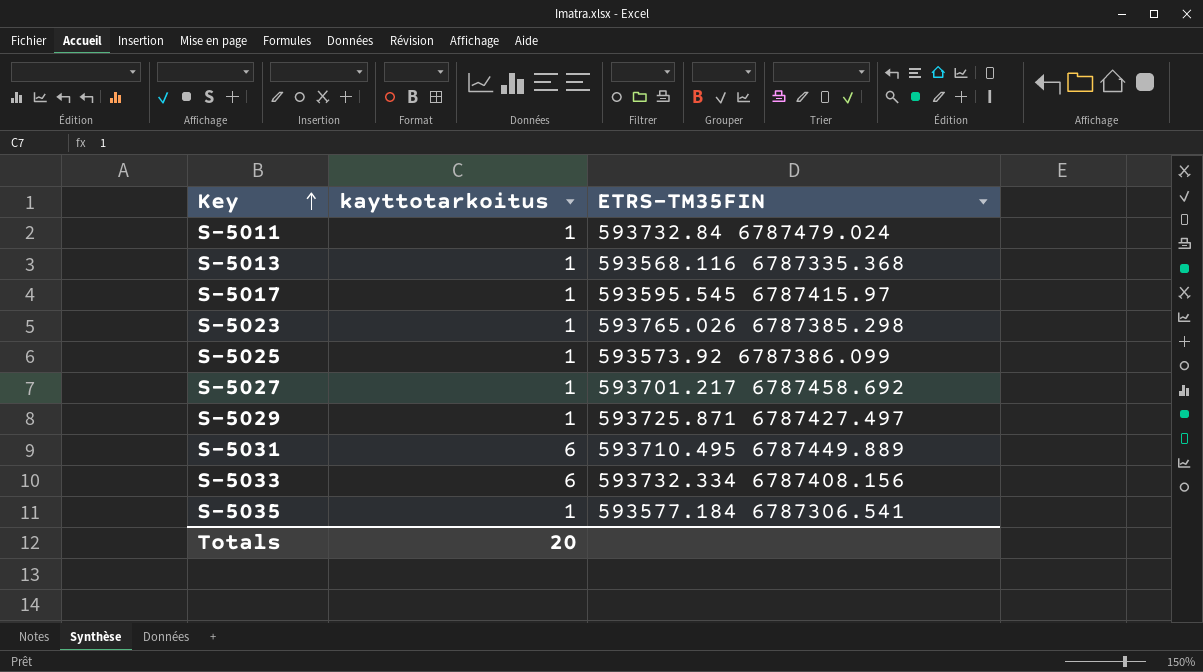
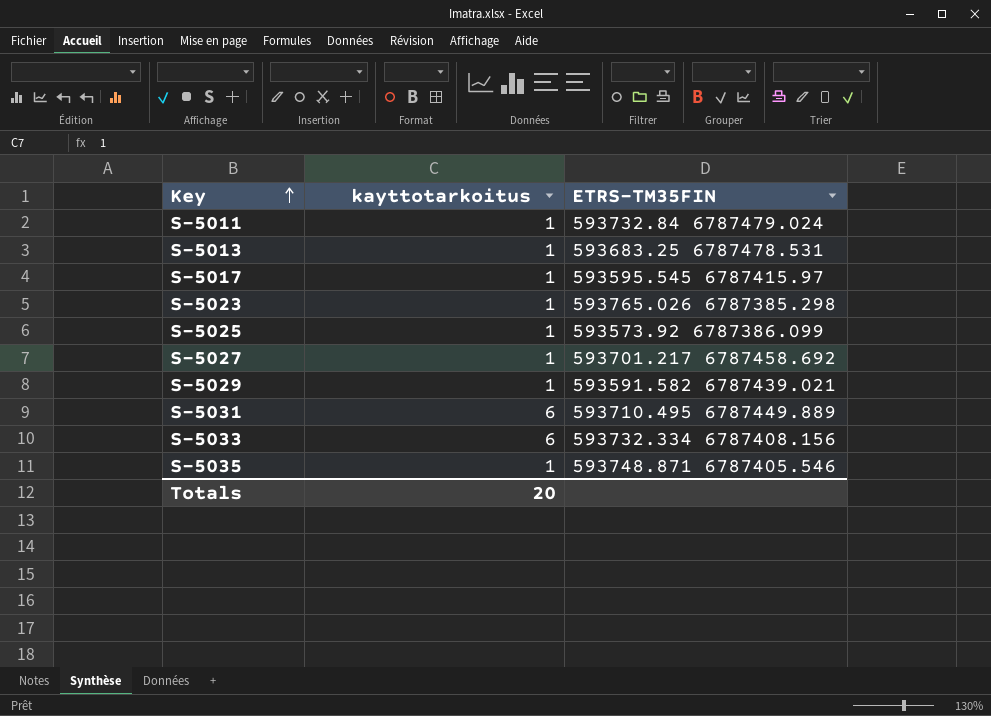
S-5013 | ETRS-TM35FIN: 593568.116 6787335.368 -> 593683.25 6787478.531
S-5029 | ETRS-TM35FIN: 593725.871 6787427.497 -> 593591.582 6787439.021
S-5035 | ETRS-TM35FIN: 593577.184 6787306.541 -> 593748.871 6787405.546

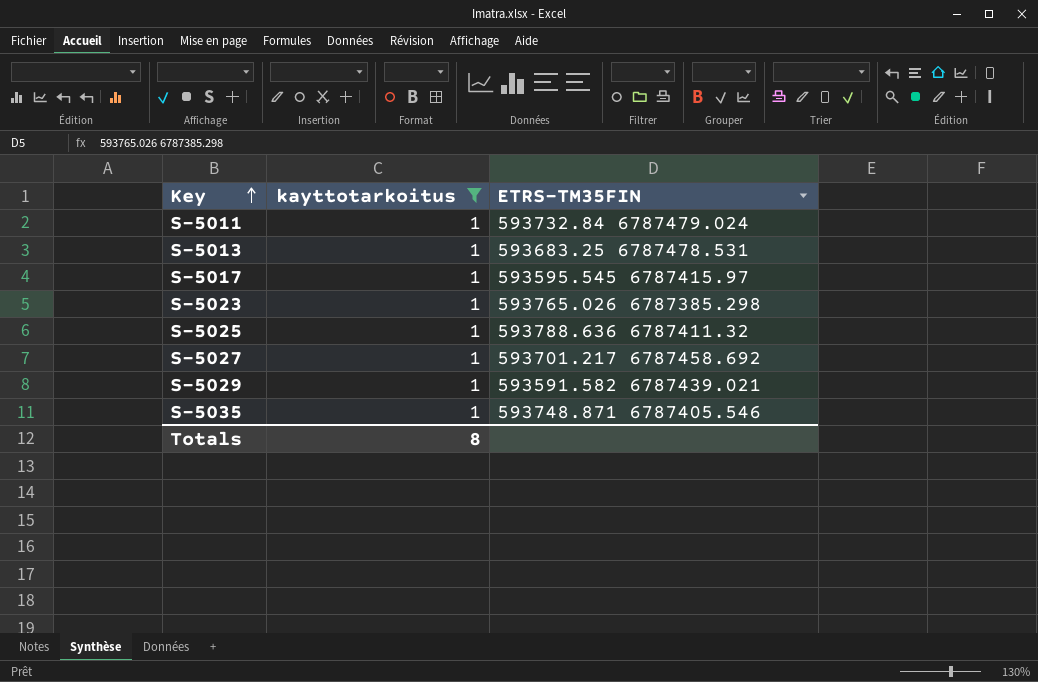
filter: none -> kayttotarkoitus = 1
S-5025 | ETRS-TM35FIN: 593573.92 6787386.099 -> 593788.636 6787411.32
Totals | kayttotarkoitus: 20 -> 8

